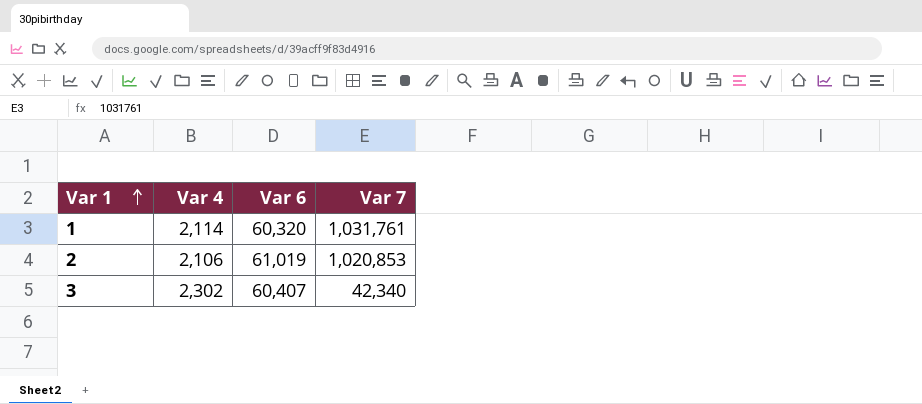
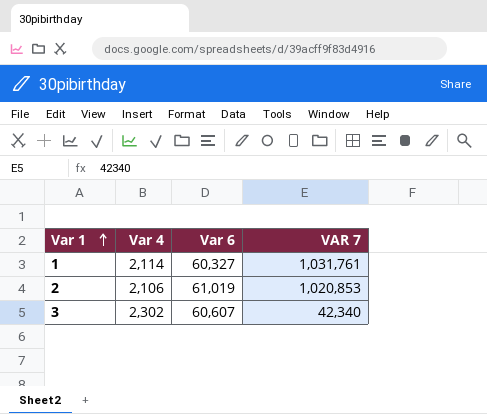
column name: Var 7 -> VAR 7
1 | Var 6: 60,320 -> 60,327
3 | Var 6: 60,407 -> 60,607

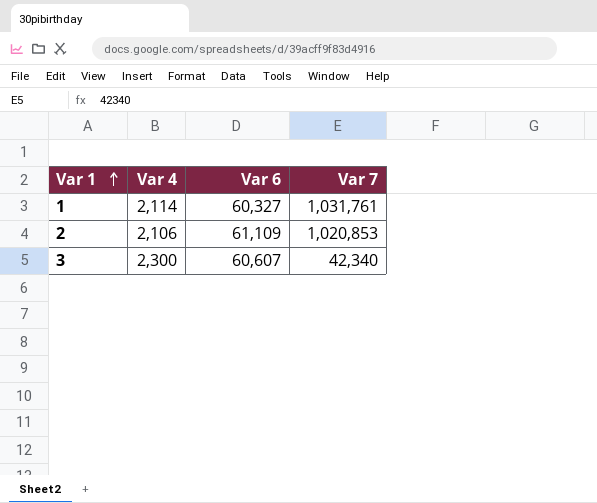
column name: VAR 7 -> Var 7
2 | Var 6: 61,019 -> 61,109
3 | Var 4: 2,302 -> 2,300

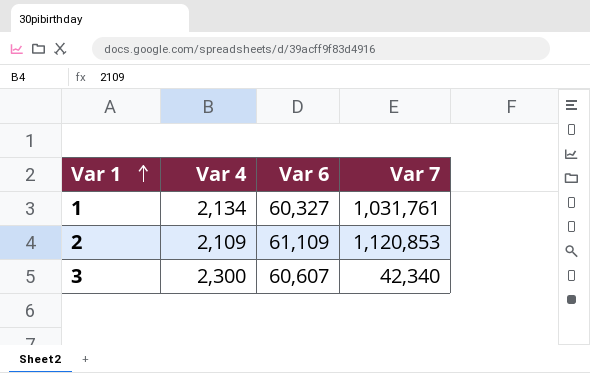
1 | Var 4: 2,114 -> 2,134
2 | Var 4: 2,106 -> 2,109
2 | Var 7: 1,020,853 -> 1,120,853

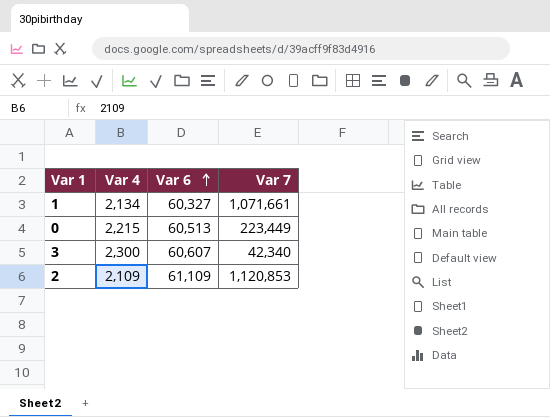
row order: Var 1 ascending -> Var 6 ascending
1 | Var 7: 1,031,761 -> 1,071,661
row 0: none -> 2,215 | 60,513 | 223,449

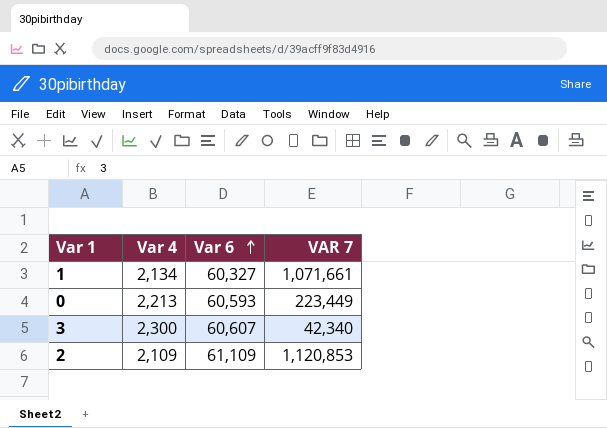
column name: Var 7 -> VAR 7
0 | Var 4: 2,215 -> 2,213
0 | Var 6: 60,513 -> 60,593

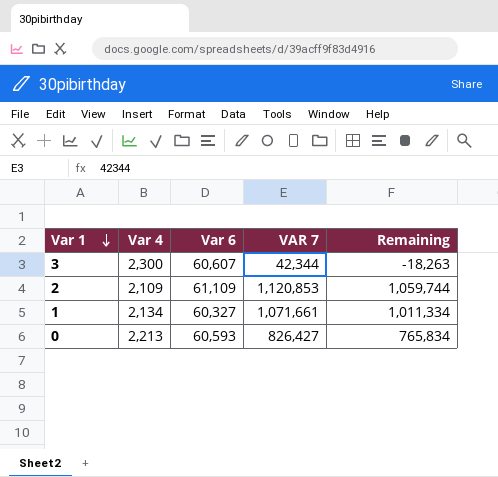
row order: Var 6 ascending -> Var 1 descending
column Remaining | formula: none -> [VAR 7] - [Var 6]
3 | VAR 7: 42,340 -> 42,344
0 | VAR 7: 223,449 -> 826,427

